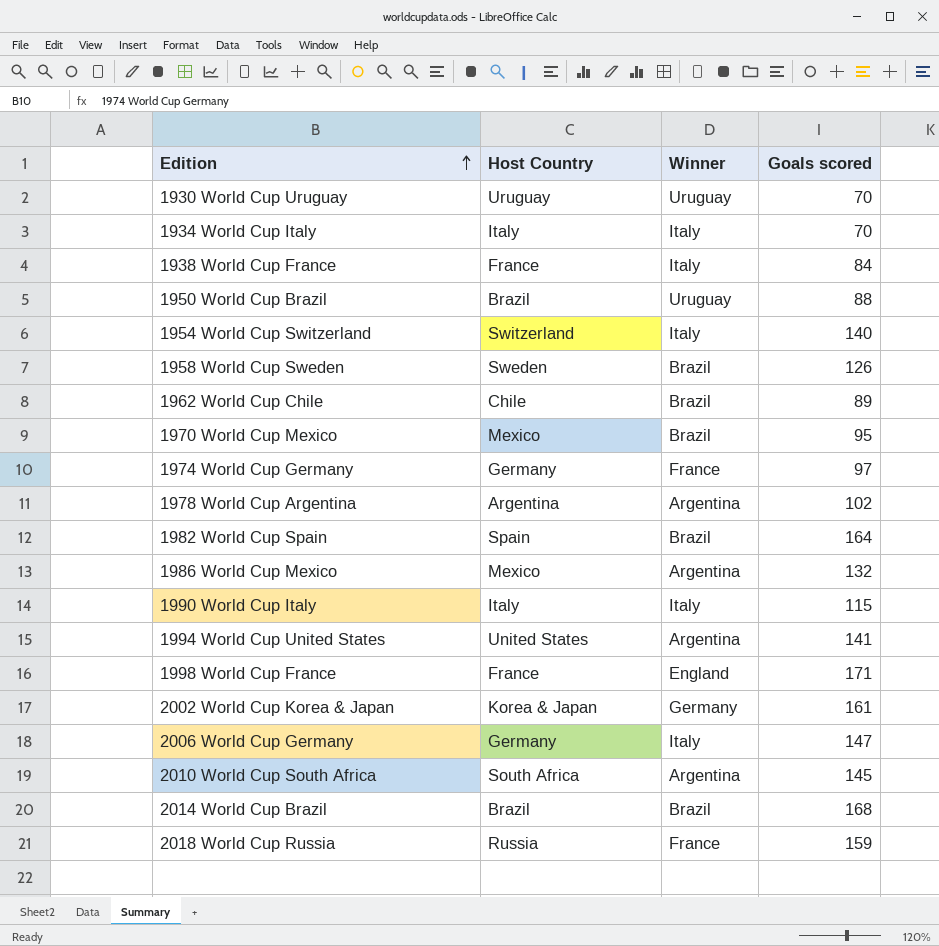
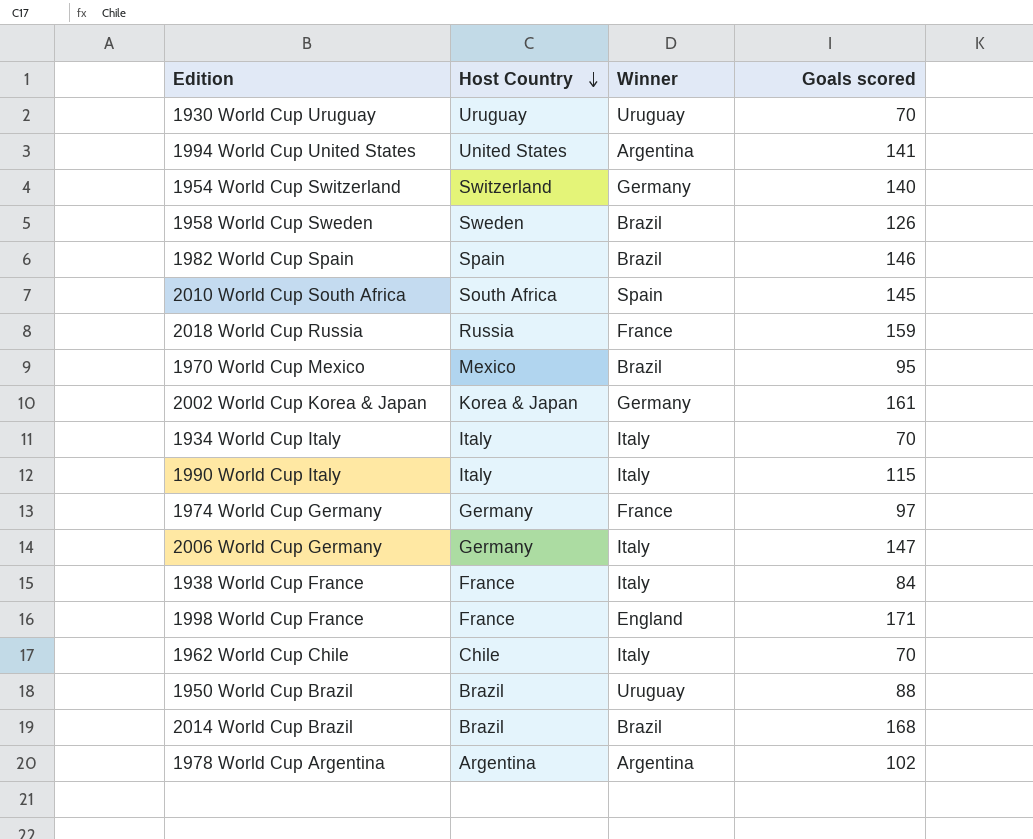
row order: Edition ascending -> Host Country descending
row 1986 World Cup Mexico: Mexico | Argentina | 132 -> none
1954 World Cup Switzerland | Winner: Italy -> Germany
1982 World Cup Spain | Goals scored: 164 -> 146
2010 World Cup South Africa | Winner: Argentina -> Spain
1962 World Cup Chile | Winner: Brazil -> Italy
1962 World Cup Chile | Goals scored: 89 -> 70

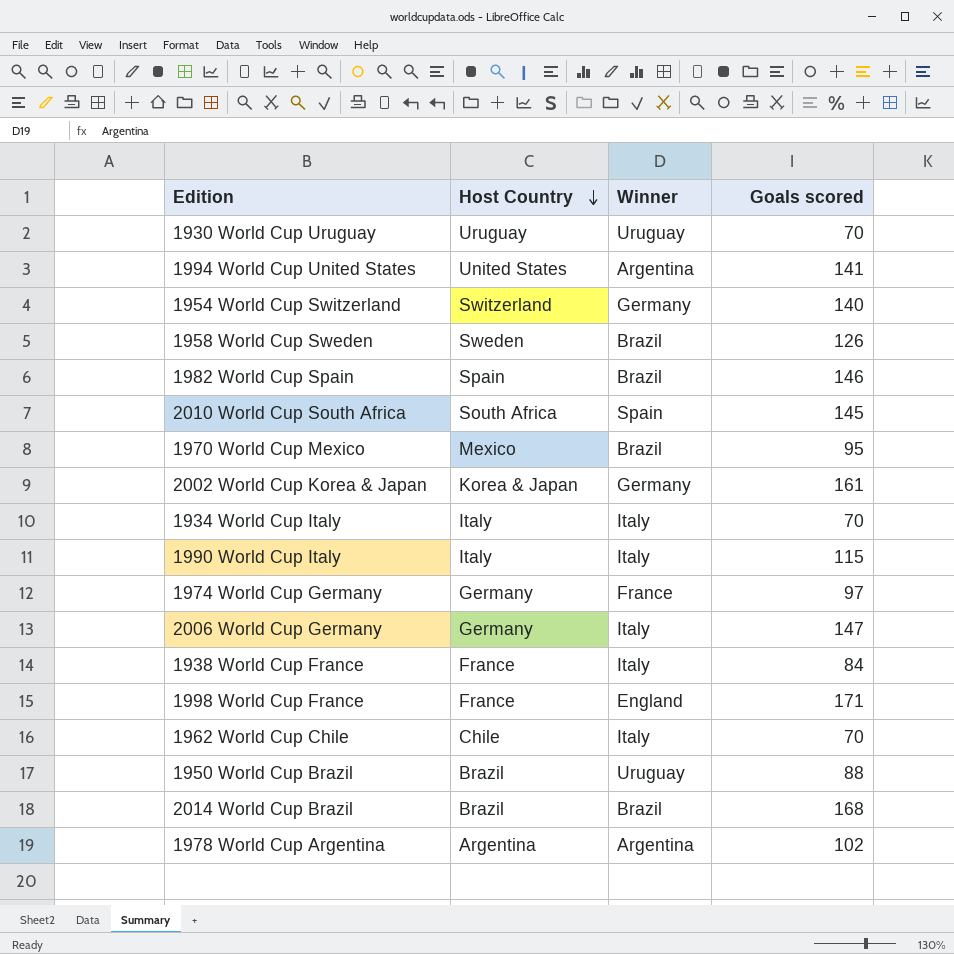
row 2018 World Cup Russia: Russia | France | 159 -> none

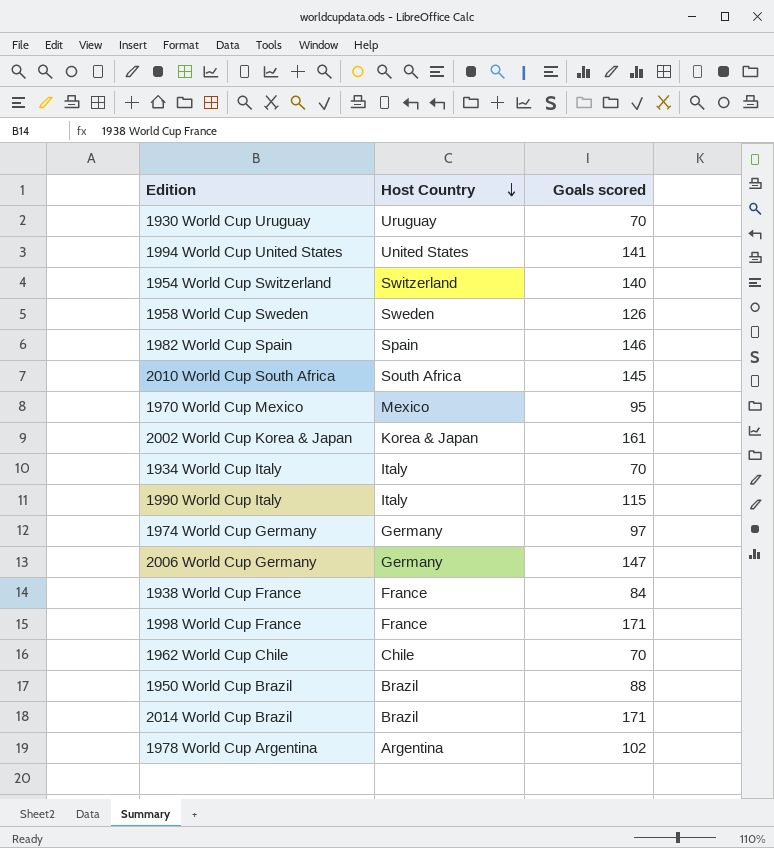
column Winner | position: 3 -> none
2014 World Cup Brazil | Goals scored: 168 -> 171

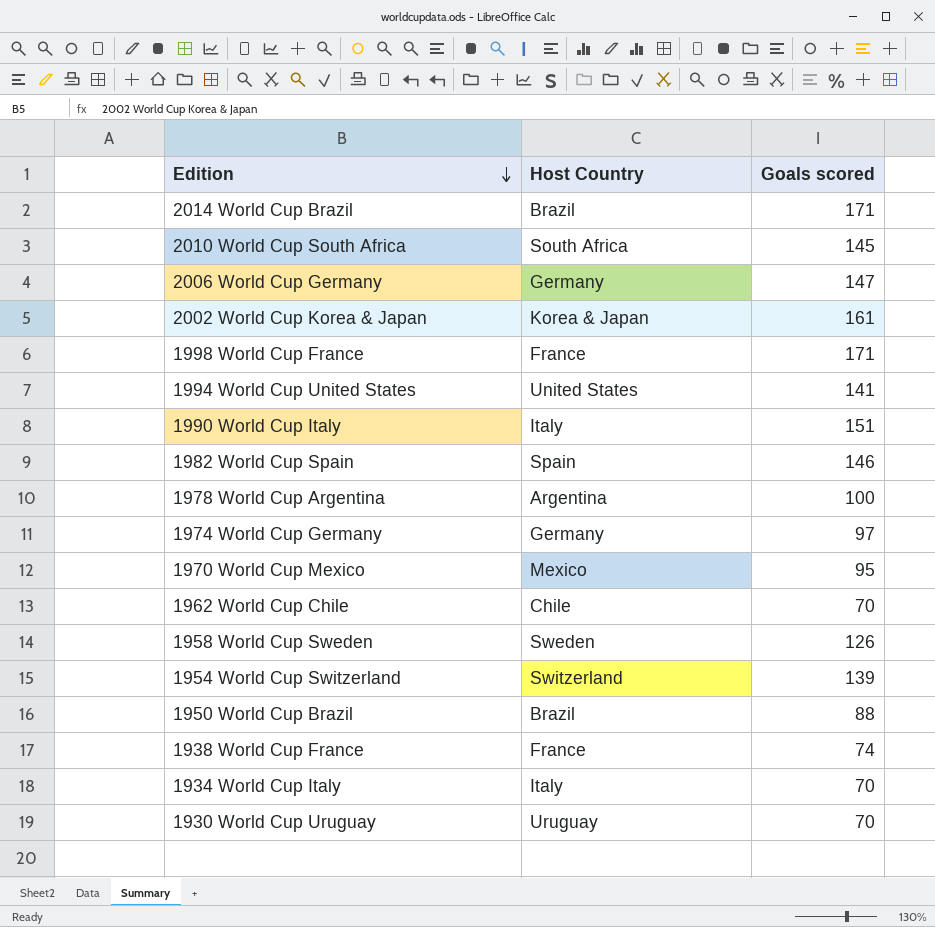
row order: Host Country descending -> Edition descending
1990 World Cup Italy | Goals scored: 115 -> 151
1978 World Cup Argentina | Goals scored: 102 -> 100
1954 World Cup Switzerland | Goals scored: 140 -> 139
1938 World Cup France | Goals scored: 84 -> 74

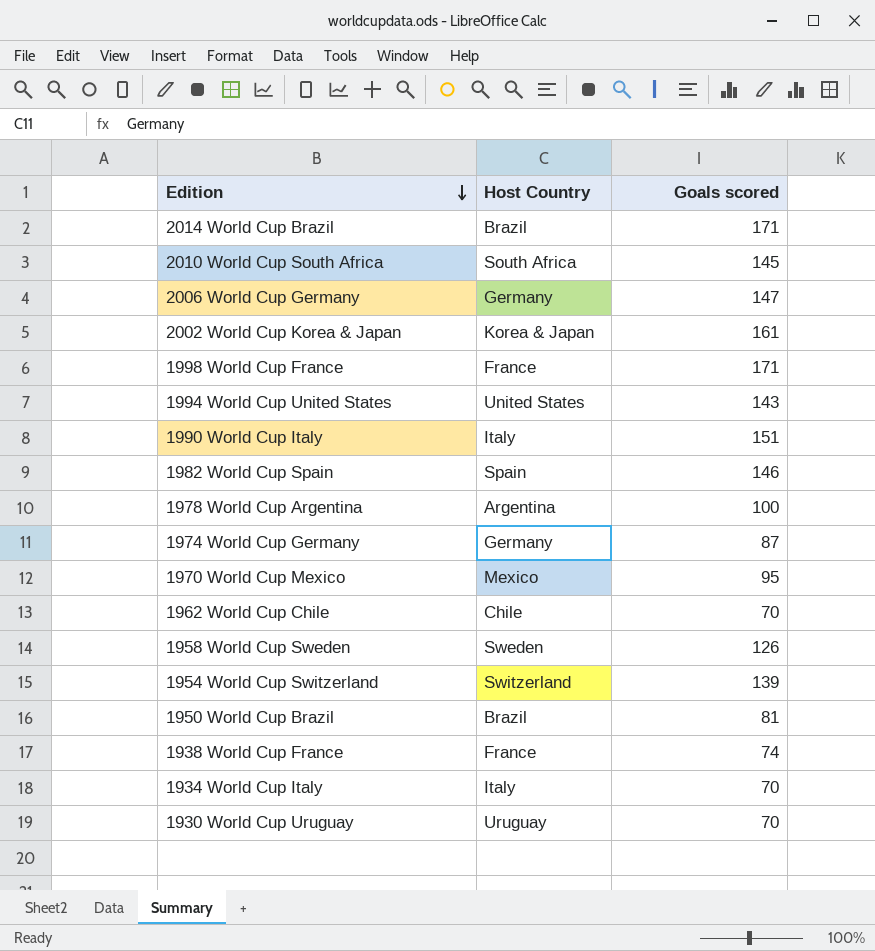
1994 World Cup United States | Goals scored: 141 -> 143
1974 World Cup Germany | Goals scored: 97 -> 87
1950 World Cup Brazil | Goals scored: 88 -> 81

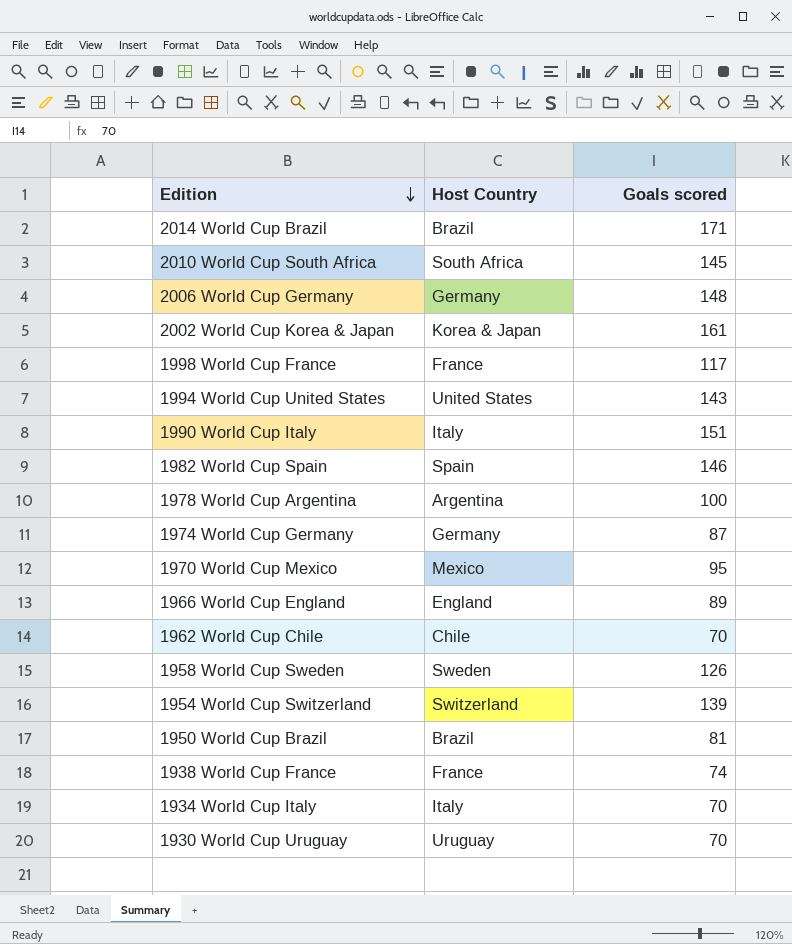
2006 World Cup Germany | Goals scored: 147 -> 148
1998 World Cup France | Goals scored: 171 -> 117
row 1966 World Cup England: none -> England | 89

